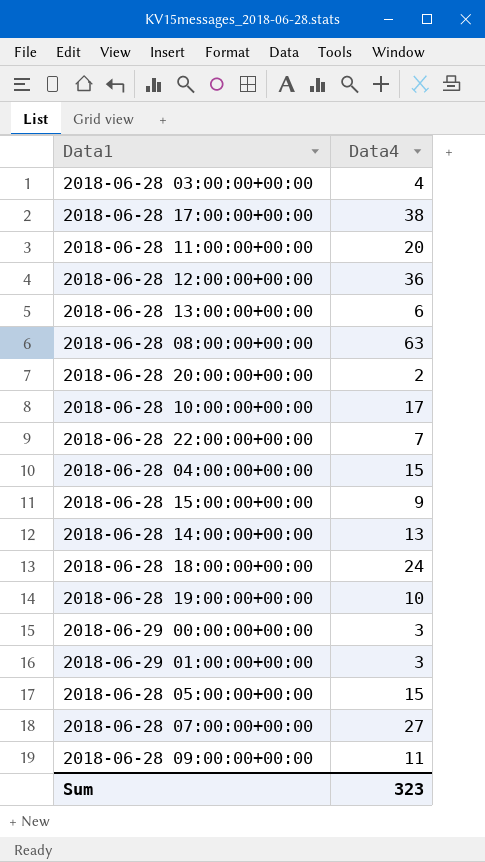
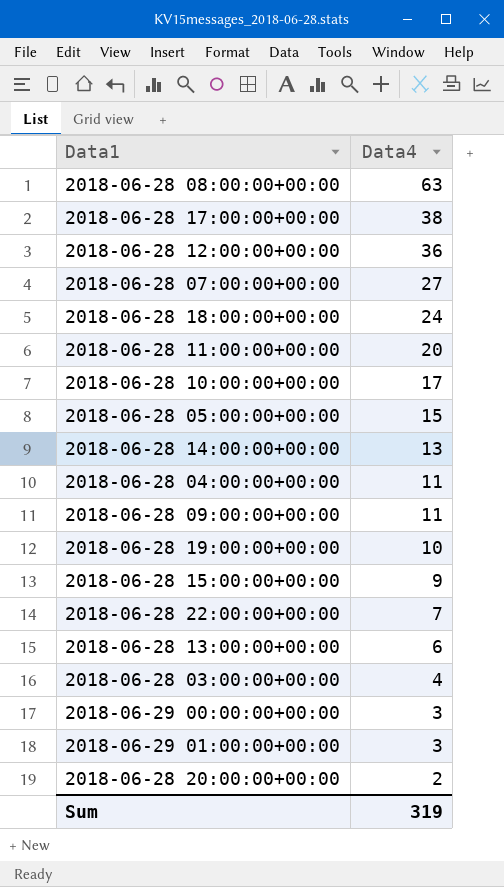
row order: none -> Data4 descending
2018-06-28 04:00:00+00:00 | Data4: 15 -> 11
Sum | Data4: 323 -> 319

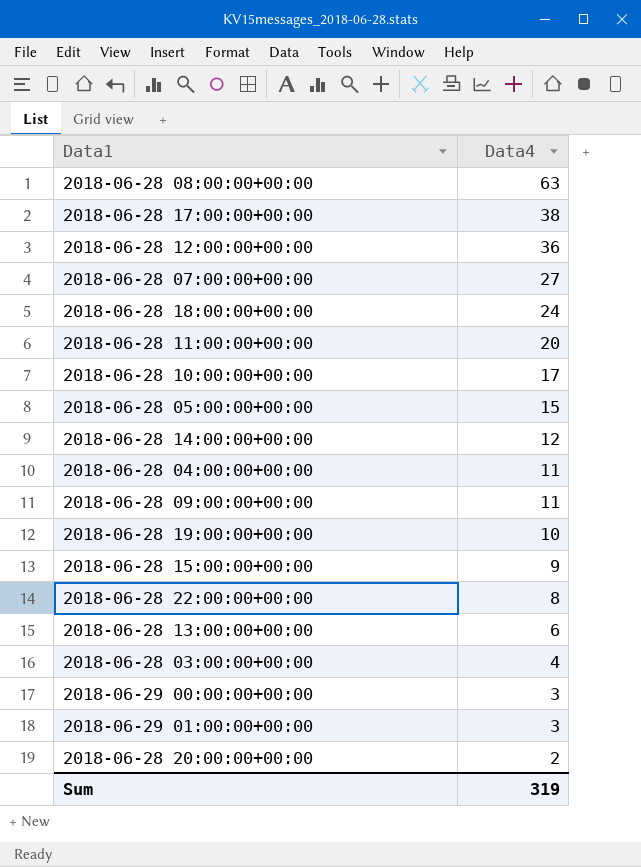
2018-06-28 14:00:00+00:00 | Data4: 13 -> 12
2018-06-28 22:00:00+00:00 | Data4: 7 -> 8

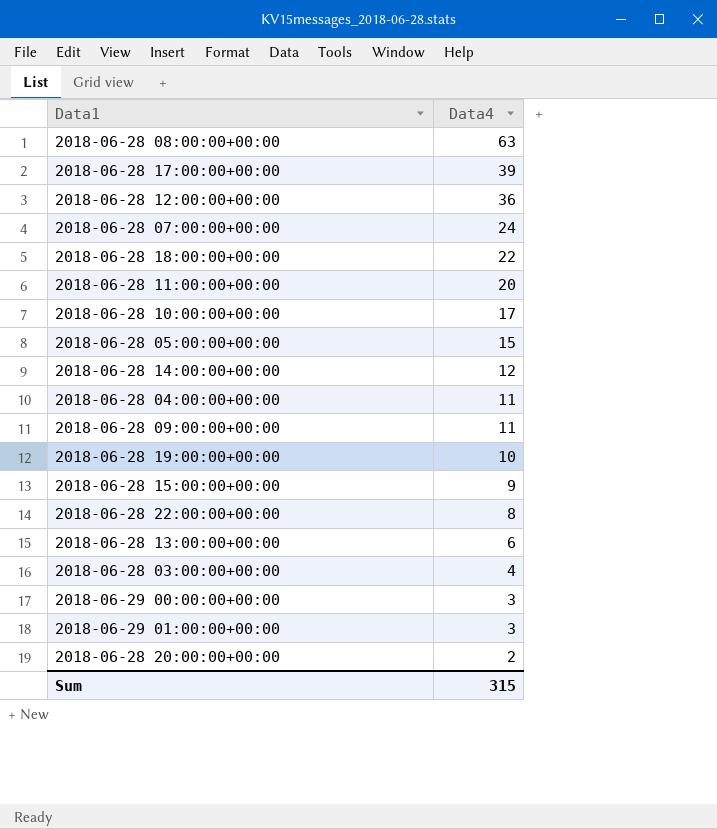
2018-06-28 17:00:00+00:00 | Data4: 38 -> 39
2018-06-28 07:00:00+00:00 | Data4: 27 -> 24
2018-06-28 18:00:00+00:00 | Data4: 24 -> 22
Sum | Data4: 319 -> 315

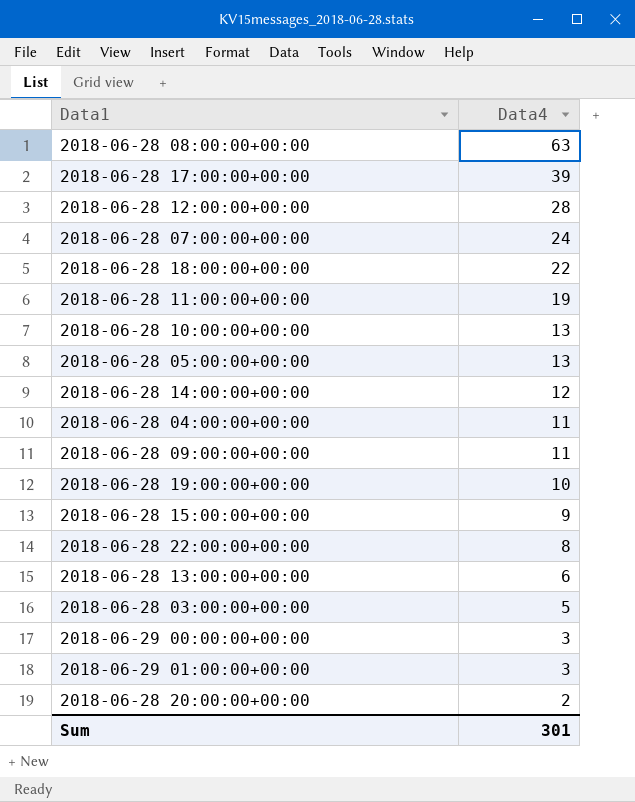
2018-06-28 12:00:00+00:00 | Data4: 36 -> 28
2018-06-28 11:00:00+00:00 | Data4: 20 -> 19
2018-06-28 10:00:00+00:00 | Data4: 17 -> 13
2018-06-28 05:00:00+00:00 | Data4: 15 -> 13
2018-06-28 03:00:00+00:00 | Data4: 4 -> 5
Sum | Data4: 315 -> 301

